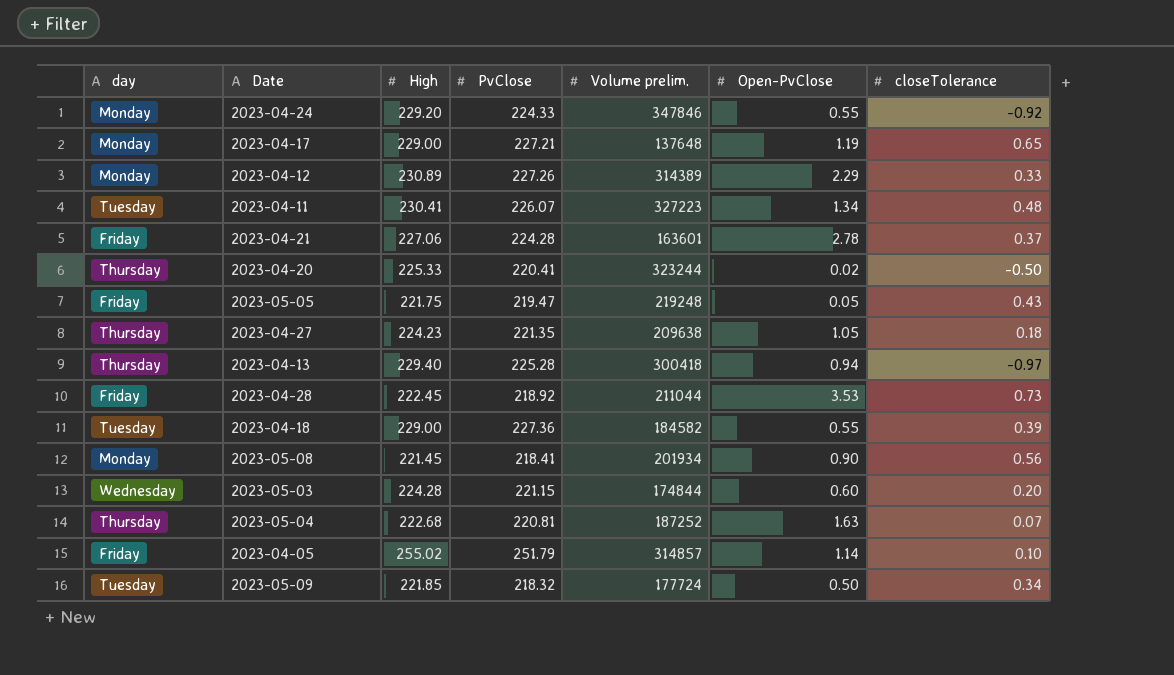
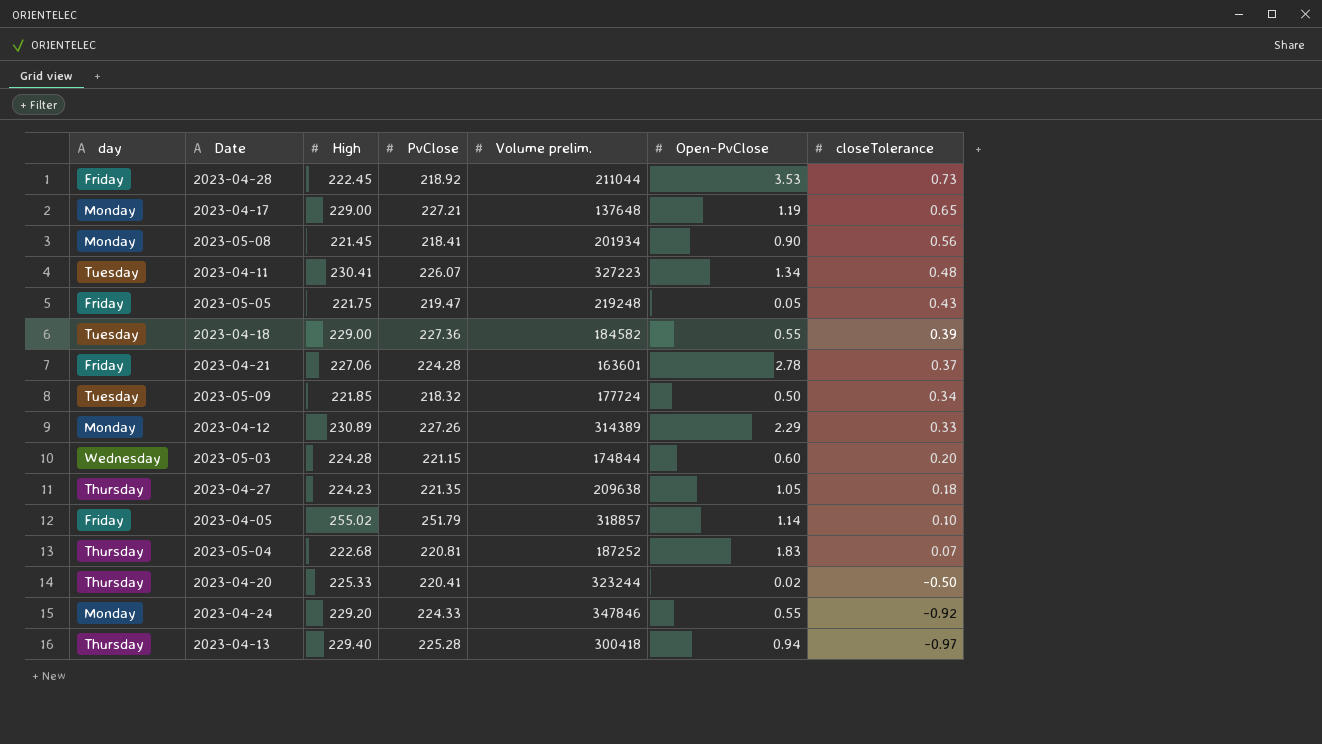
row order: none -> closeTolerance descending
2023-04-05 | Volume prelim.: 314857 -> 318857
2023-05-04 | Open-PvClose: 1.63 -> 1.83

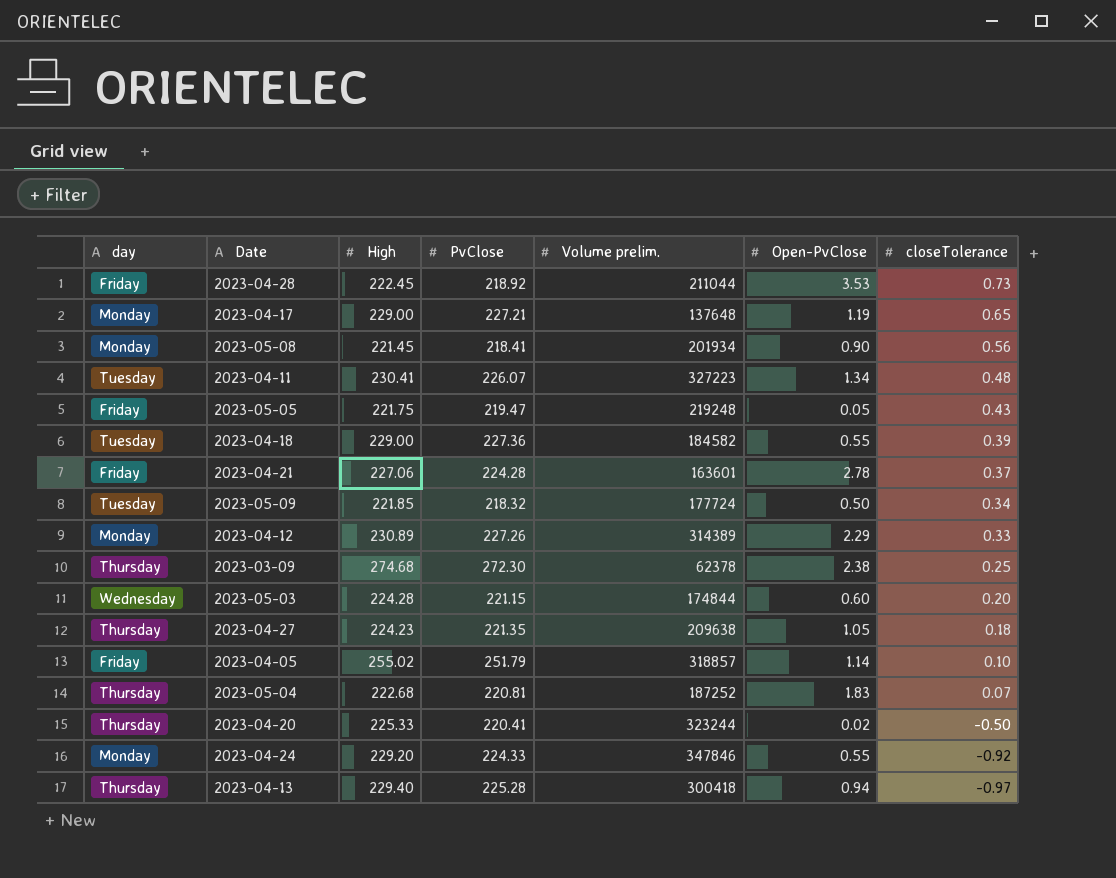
row 2023-03-09: none -> Thursday | 274.68 | 272.30 | 62378 | 2.38 | 0.25

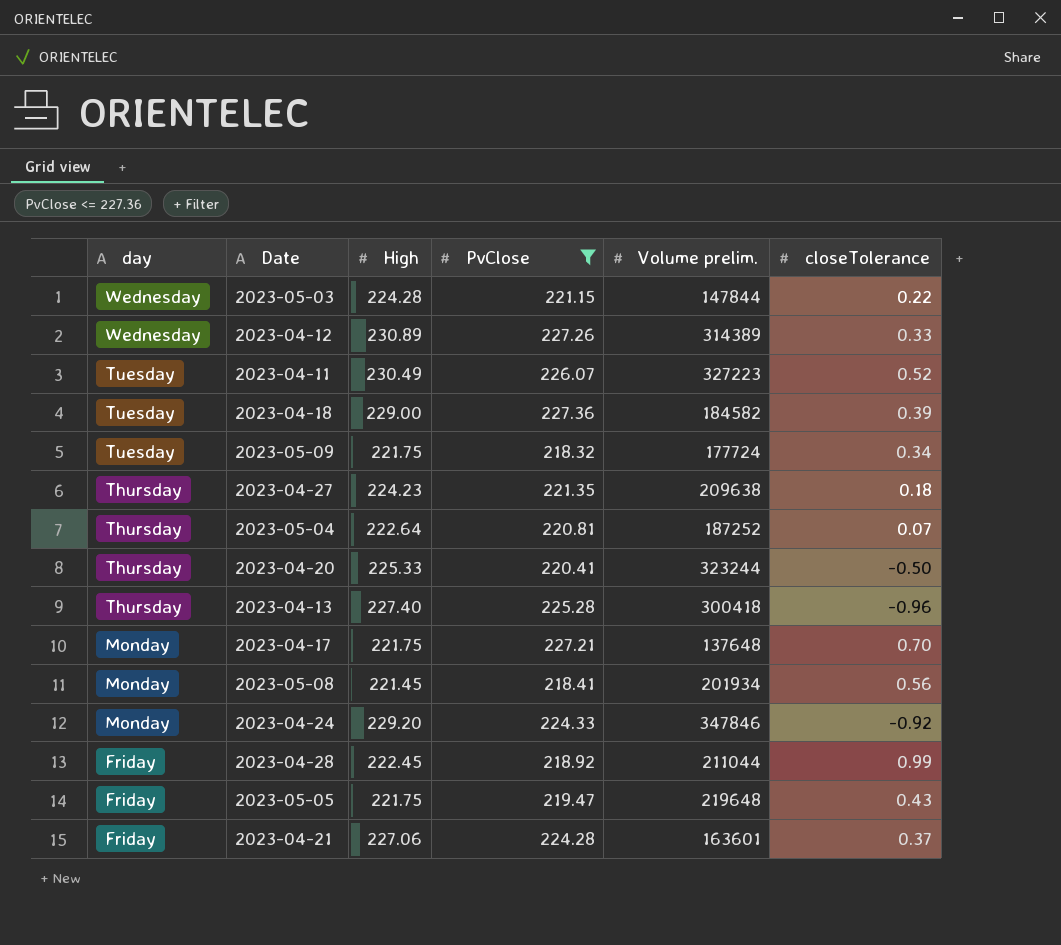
filter: none -> PvClose <= 227.36
row order: closeTolerance descending -> day descending
column Open-PvClose | position: 6 -> none
2023-05-03 | Volume prelim.: 174844 -> 147844
2023-05-03 | closeTolerance: 0.20 -> 0.22
2023-04-12 | day: Monday -> Wednesday
2023-04-11 | High: 230.41 -> 230.49
2023-04-11 | closeTolerance: 0.48 -> 0.52
2023-05-09 | High: 221.85 -> 221.75
2023-05-04 | High: 222.68 -> 222.64
2023-04-13 | High: 229.40 -> 227.40
2023-04-13 | closeTolerance: -0.97 -> -0.96
2023-04-17 | High: 229.00 -> 221.75
2023-04-17 | closeTolerance: 0.65 -> 0.70
2023-04-28 | closeTolerance: 0.73 -> 0.99
2023-05-05 | Volume prelim.: 219248 -> 219648

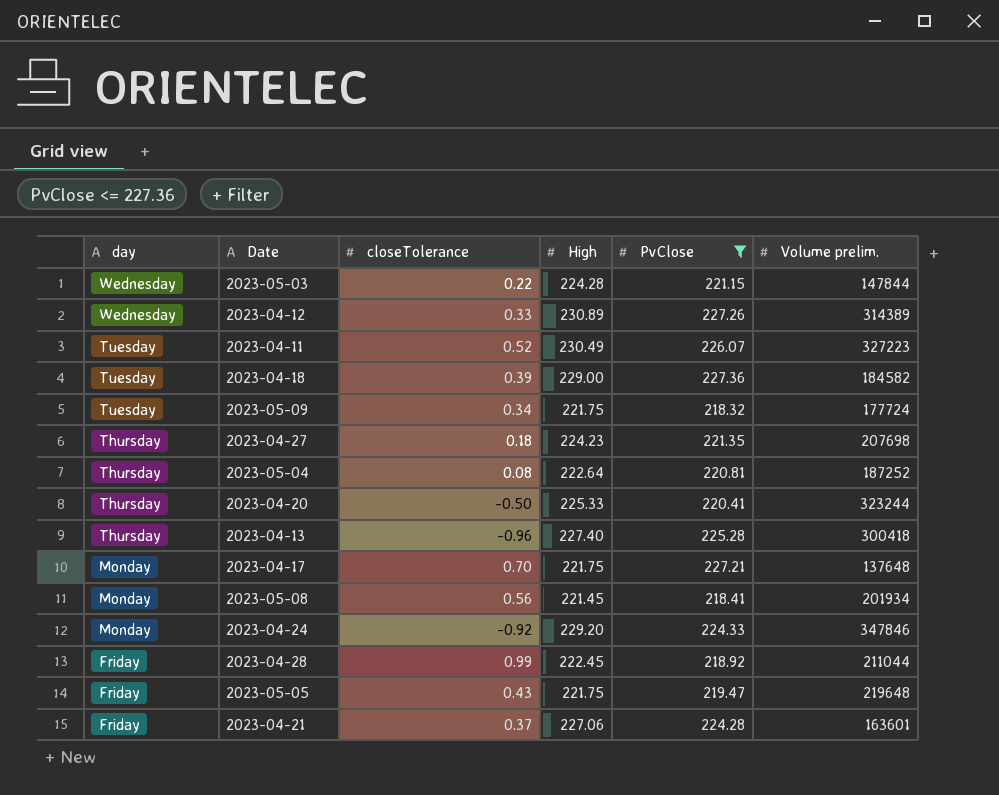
column closeTolerance | position: 6 -> 3
2023-04-27 | Volume prelim.: 209638 -> 207698
2023-05-04 | closeTolerance: 0.07 -> 0.08

